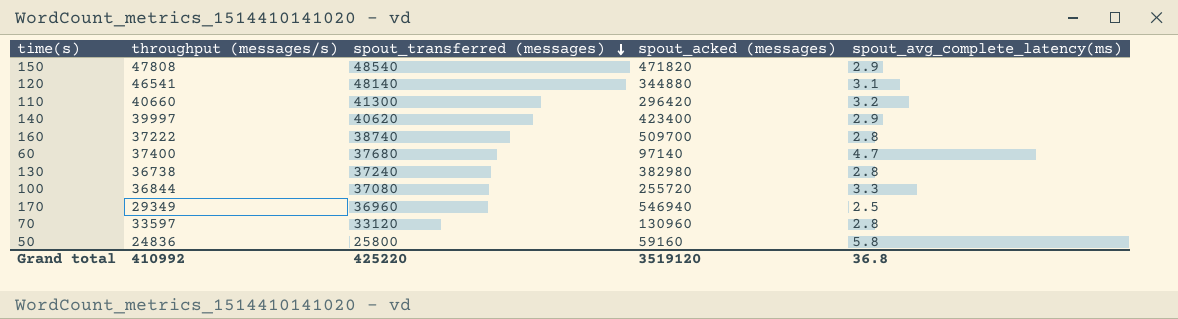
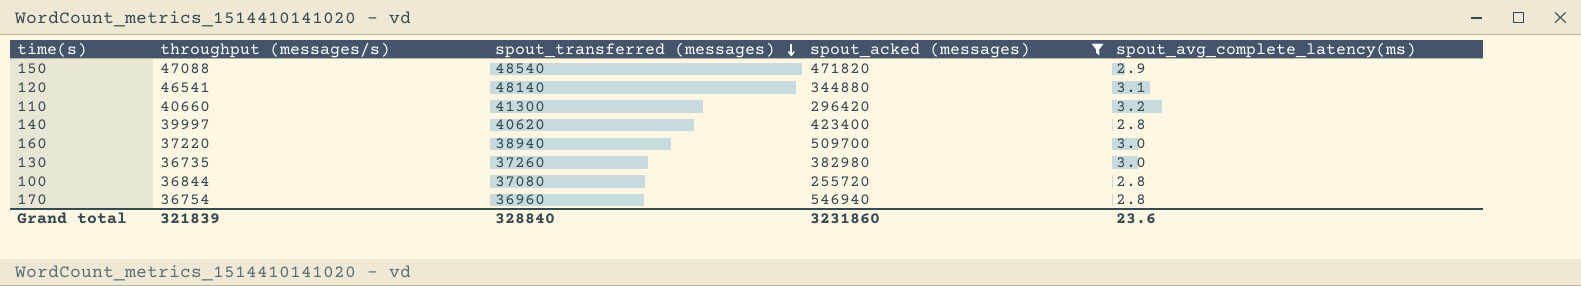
filter: none -> spout_acked (messages) >= 255720
150 | throughput (messages/s): 47808 -> 47088
140 | spout_avg_complete_latency(ms): 2.9 -> 2.8
160 | throughput (messages/s): 37222 -> 37220
160 | spout_transferred (messages): 38740 -> 38940
160 | spout_avg_complete_latency(ms): 2.8 -> 3.0
130 | throughput (messages/s): 36738 -> 36735
130 | spout_transferred (messages): 37240 -> 37260
130 | spout_avg_complete_latency(ms): 2.8 -> 3.0
100 | spout_avg_complete_latency(ms): 3.3 -> 2.8
170 | throughput (messages/s): 29349 -> 36754
170 | spout_avg_complete_latency(ms): 2.5 -> 2.8
Grand total | throughput (messages/s): 410992 -> 321839
Grand total | spout_transferred (messages): 425220 -> 328840
Grand total | spout_acked (messages): 3519120 -> 3231860
Grand total | spout_avg_complete_latency(ms): 36.8 -> 23.6

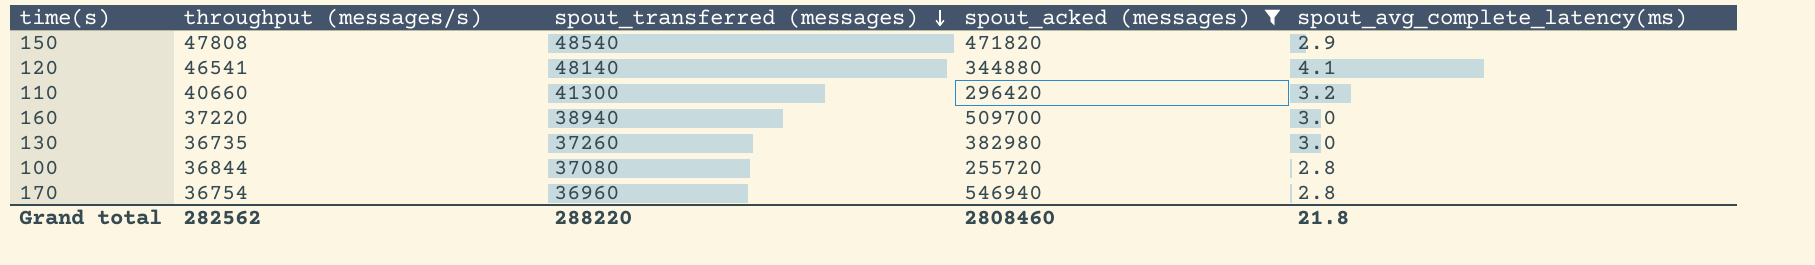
row 140: 39997 | 40620 | 423400 | 2.8 -> none
150 | throughput (messages/s): 47088 -> 47808
120 | spout_avg_complete_latency(ms): 3.1 -> 4.1
Grand total | throughput (messages/s): 321839 -> 282562
Grand total | spout_transferred (messages): 328840 -> 288220
Grand total | spout_acked (messages): 3231860 -> 2808460
Grand total | spout_avg_complete_latency(ms): 23.6 -> 21.8

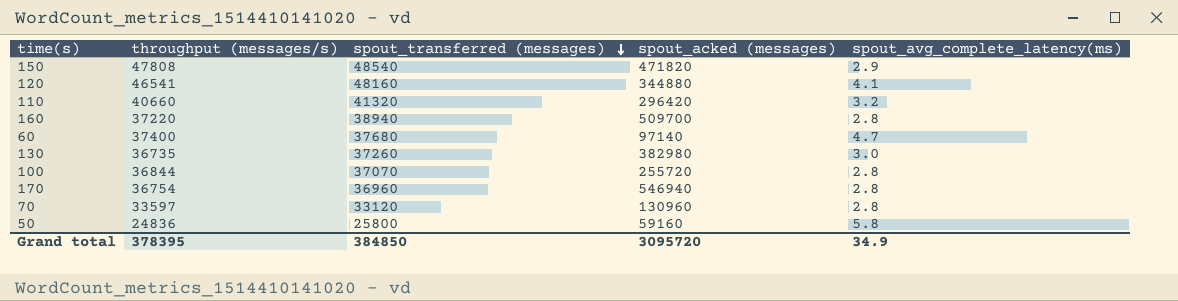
filter: spout_acked (messages) >= 255720 -> none
120 | spout_transferred (messages): 48140 -> 48160
110 | spout_transferred (messages): 41300 -> 41320
160 | spout_avg_complete_latency(ms): 3.0 -> 2.8
100 | spout_transferred (messages): 37080 -> 37070
Grand total | throughput (messages/s): 282562 -> 378395
Grand total | spout_transferred (messages): 288220 -> 384850
Grand total | spout_acked (messages): 2808460 -> 3095720
Grand total | spout_avg_complete_latency(ms): 21.8 -> 34.9

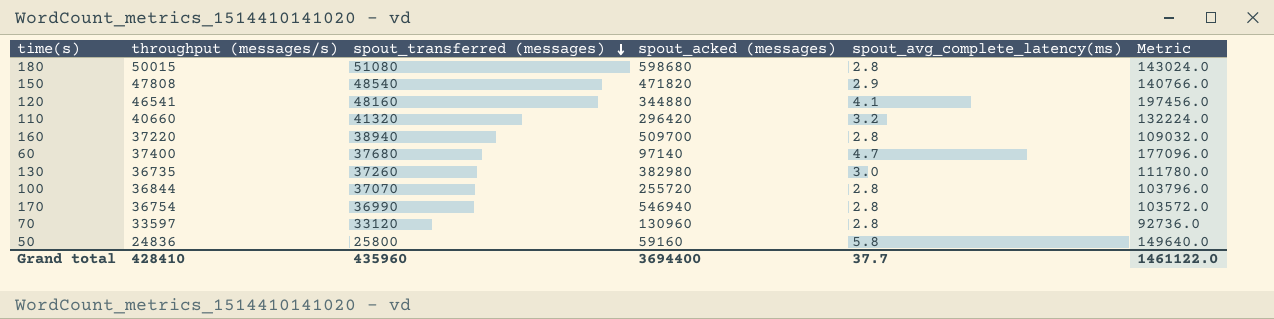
column Metric | formula: none -> [spout_transferred (messages)] * [spout_avg_complete_latency(ms)]
row 180: none -> 50015 | 51080 | 598680 | 2.8 | 143024.0
170 | spout_transferred (messages): 36960 -> 36990
Grand total | throughput (messages/s): 378395 -> 428410
Grand total | spout_transferred (messages): 384850 -> 435960
Grand total | spout_acked (messages): 3095720 -> 3694400
Grand total | spout_avg_complete_latency(ms): 34.9 -> 37.7

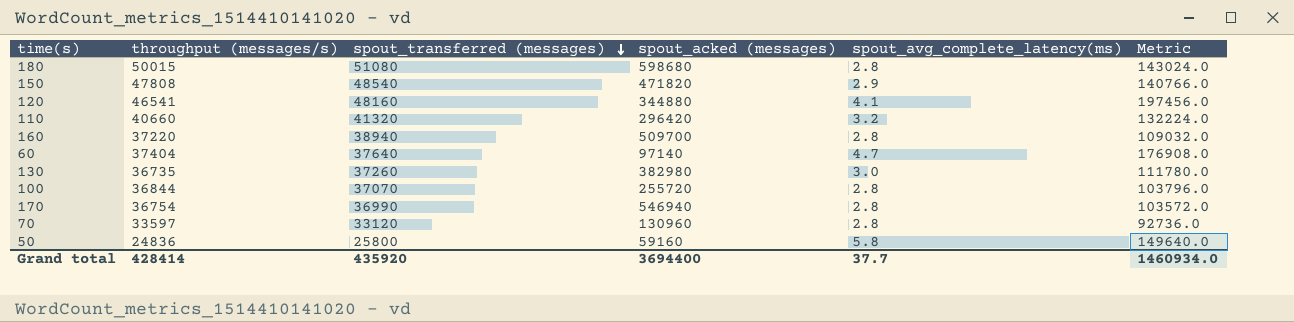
60 | throughput (messages/s): 37400 -> 37404
60 | spout_transferred (messages): 37680 -> 37640
60 | Metric: 177096.0 -> 176908.0
Grand total | throughput (messages/s): 428410 -> 428414
Grand total | spout_transferred (messages): 435960 -> 435920
Grand total | Metric: 1461122.0 -> 1460934.0

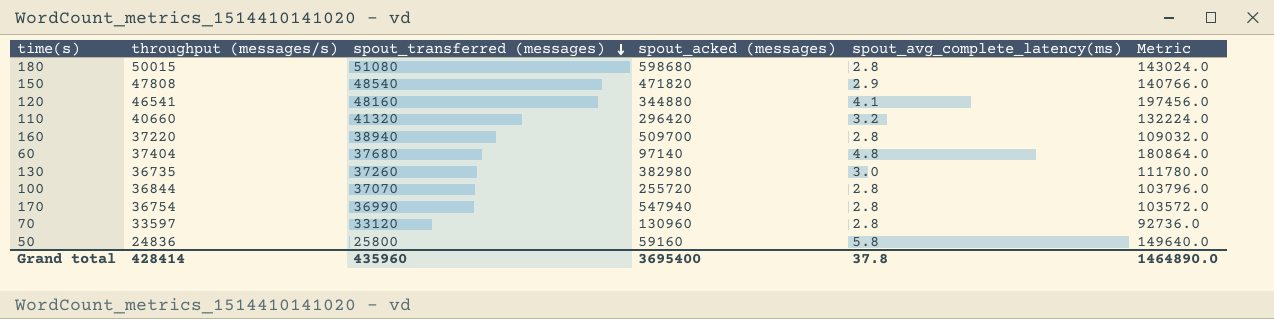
60 | spout_transferred (messages): 37640 -> 37680
60 | spout_avg_complete_latency(ms): 4.7 -> 4.8
60 | Metric: 176908.0 -> 180864.0
170 | spout_acked (messages): 546940 -> 547940
Grand total | spout_transferred (messages): 435920 -> 435960
Grand total | spout_acked (messages): 3694400 -> 3695400
Grand total | spout_avg_complete_latency(ms): 37.7 -> 37.8
Grand total | Metric: 1460934.0 -> 1464890.0

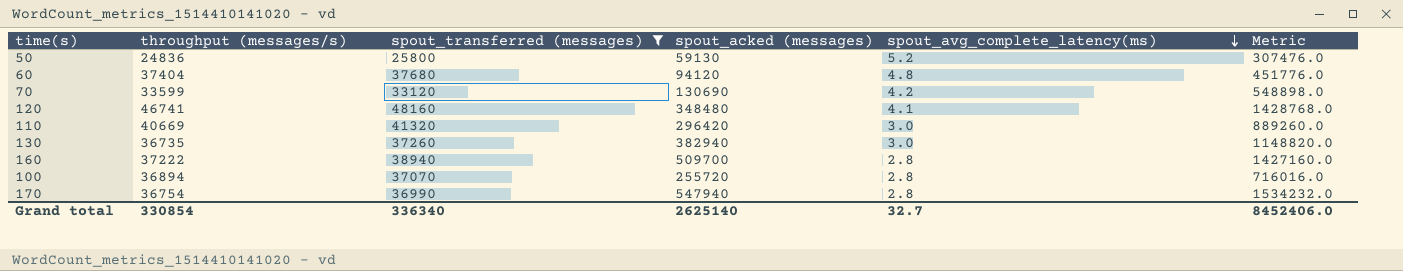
filter: none -> spout_transferred (messages) <= 48160
row order: spout_transferred (messages) descending -> spout_avg_complete_latency(ms) descending
column Metric | formula: [spout_transferred (messages)] * [spout_avg_complete_latency(ms)] -> [spout_acked (messages)] * [spout_avg_complete_latency(ms)]
50 | spout_acked (messages): 59160 -> 59130
50 | spout_avg_complete_latency(ms): 5.8 -> 5.2
60 | spout_acked (messages): 97140 -> 94120
70 | throughput (messages/s): 33597 -> 33599
70 | spout_acked (messages): 130960 -> 130690
70 | spout_avg_complete_latency(ms): 2.8 -> 4.2
120 | throughput (messages/s): 46541 -> 46741
120 | spout_acked (messages): 344880 -> 348480
110 | throughput (messages/s): 40660 -> 40669
110 | spout_avg_complete_latency(ms): 3.2 -> 3.0
130 | spout_acked (messages): 382980 -> 382940
160 | throughput (messages/s): 37220 -> 37222
100 | throughput (messages/s): 36844 -> 36894
Grand total | throughput (messages/s): 428414 -> 330854
Grand total | spout_transferred (messages): 435960 -> 336340
Grand total | spout_acked (messages): 3695400 -> 2625140
Grand total | spout_avg_complete_latency(ms): 37.8 -> 32.7
Grand total | Metric: 1464890.0 -> 8452406.0

